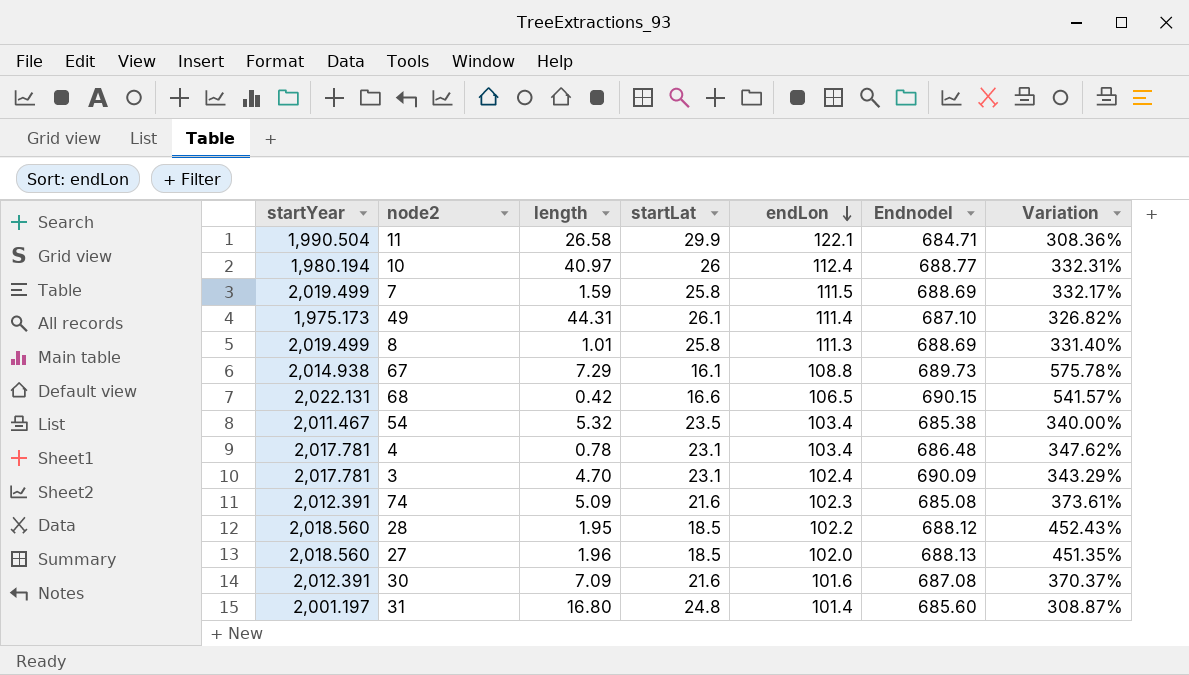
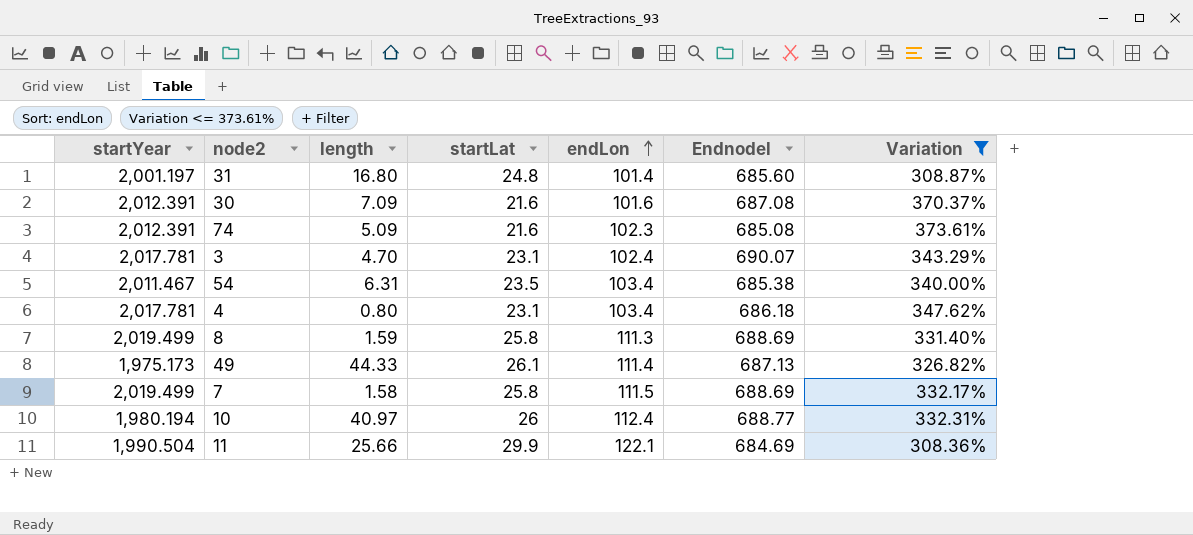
filter: none -> Variation <= 373.61%
row order: endLon descending -> endLon ascending
3 | Endnodel: 690.09 -> 690.07
54 | length: 5.32 -> 6.31
4 | length: 0.78 -> 0.80
4 | Endnodel: 686.48 -> 686.18
8 | length: 1.01 -> 1.59
49 | length: 44.31 -> 44.33
49 | Endnodel: 687.10 -> 687.13
7 | length: 1.59 -> 1.58
11 | length: 26.58 -> 25.66
11 | Endnodel: 684.71 -> 684.69

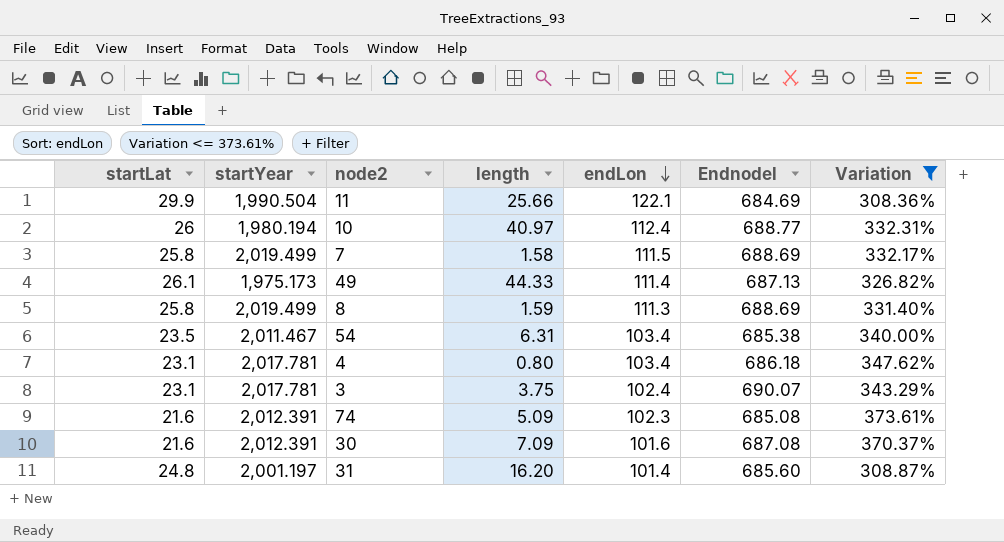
row order: endLon ascending -> endLon descending
column startLat | position: 4 -> 1
3 | length: 4.70 -> 3.75
31 | length: 16.80 -> 16.20

